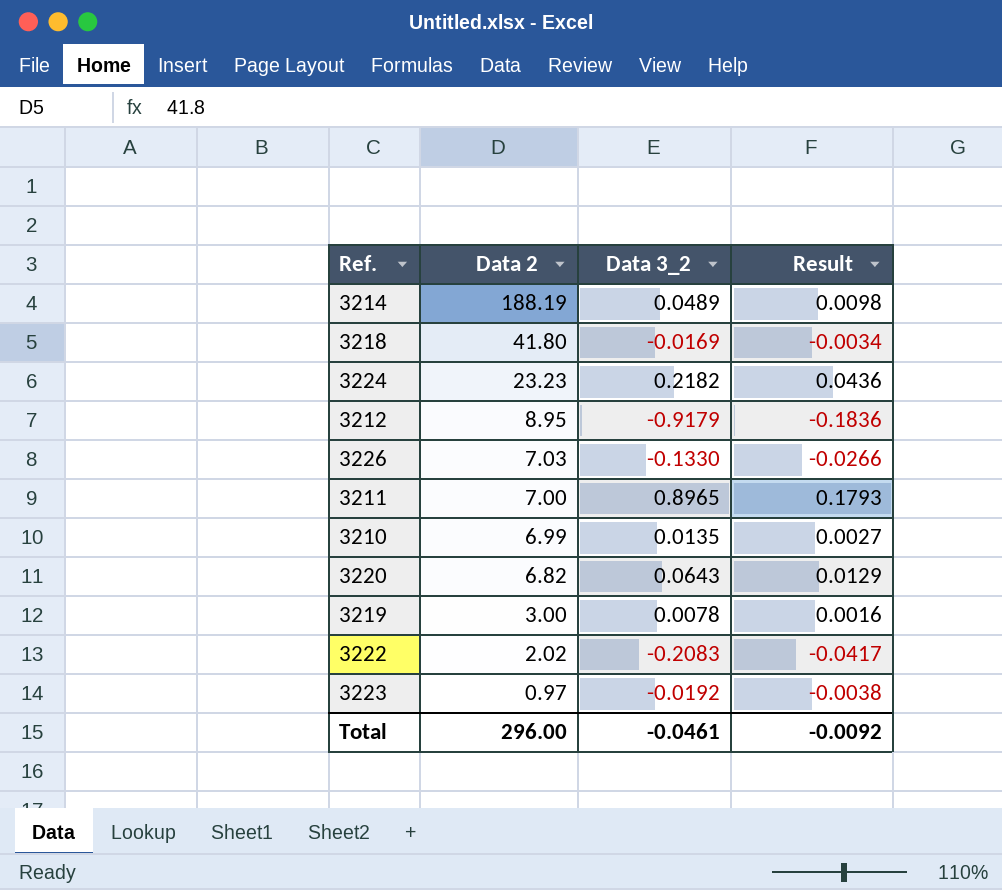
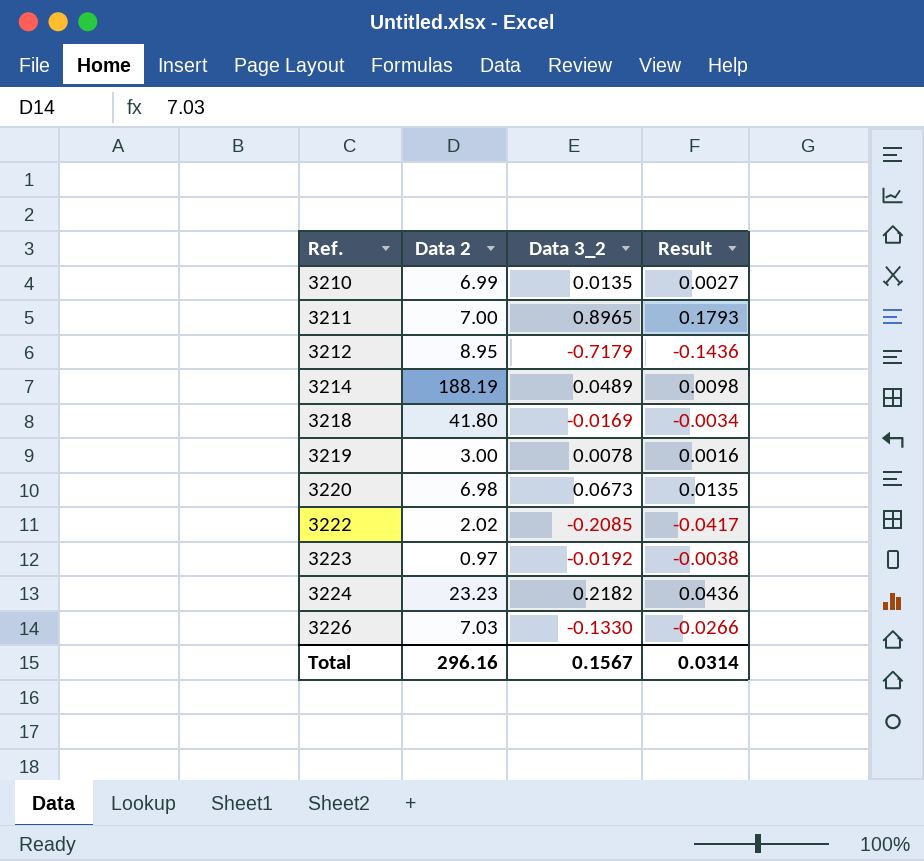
row order: Data 2 descending -> Ref. ascending
3212 | Data 3_2: -0.9179 -> -0.7179
3212 | Result: -0.1836 -> -0.1436
3220 | Data 2: 6.82 -> 6.98
3220 | Data 3_2: 0.0643 -> 0.0673
3220 | Result: 0.0129 -> 0.0135
3222 | Data 3_2: -0.2083 -> -0.2085
Total | Data 2: 296.00 -> 296.16
Total | Data 3_2: -0.0461 -> 0.1567
Total | Result: -0.0092 -> 0.0314

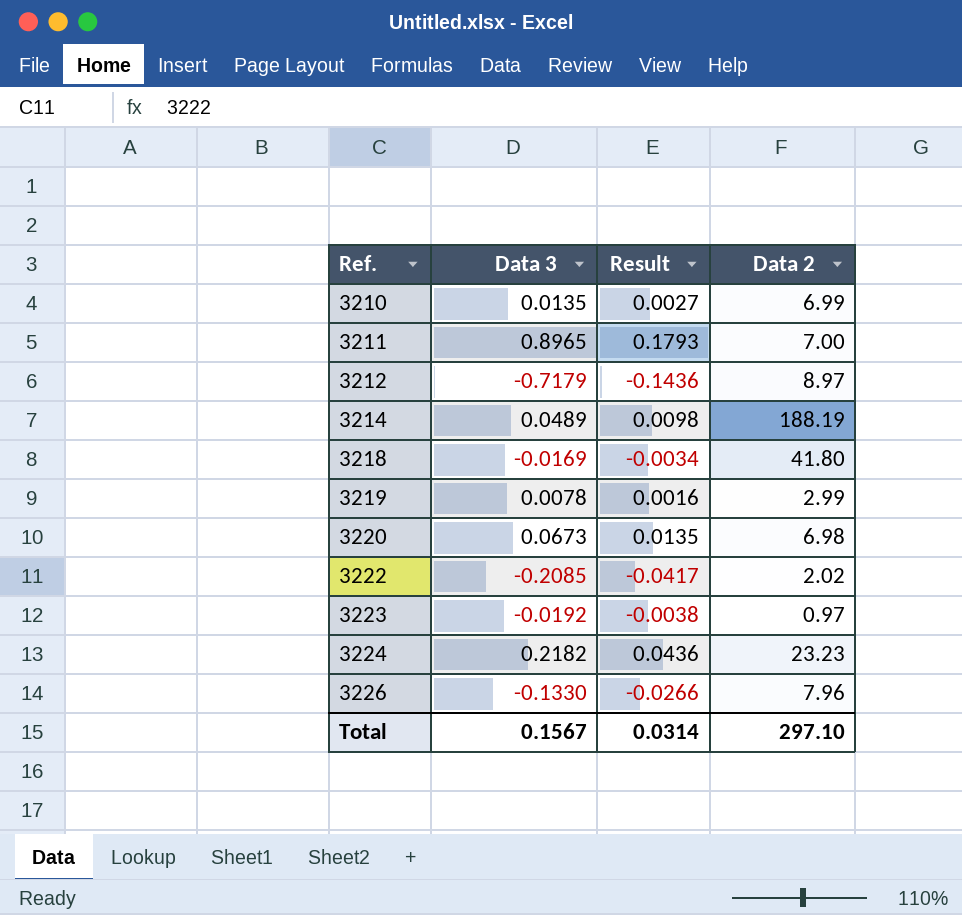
column name: Data 3_2 -> Data 3
column Data 2 | position: 2 -> 4
3212 | Data 2: 8.95 -> 8.97
3219 | Data 2: 3.00 -> 2.99
3226 | Data 2: 7.03 -> 7.96
Total | Data 2: 296.16 -> 297.10

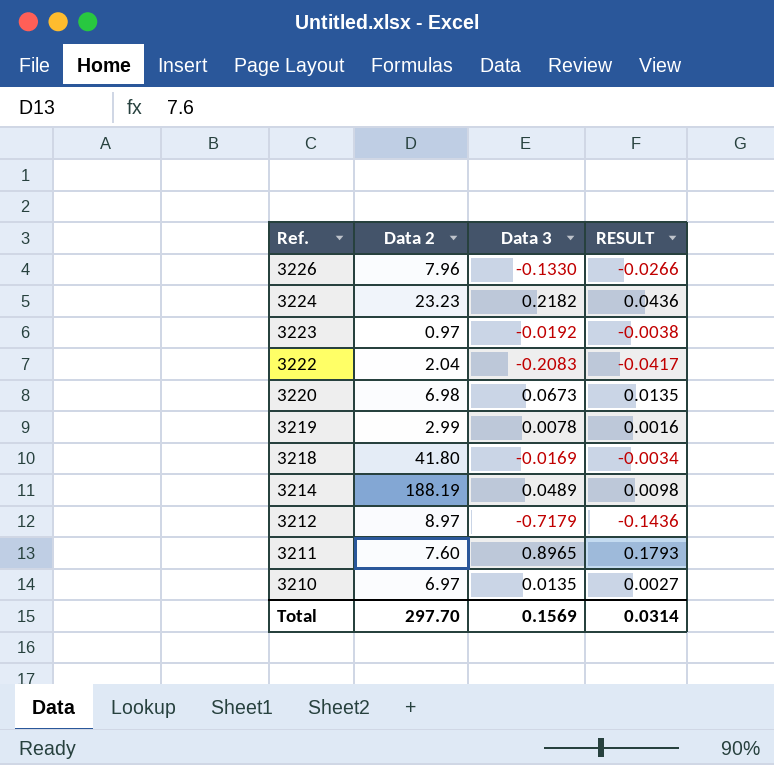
row order: Ref. ascending -> Ref. descending
column Data 2 | position: 4 -> 2
column name: Result -> RESULT
3222 | Data 2: 2.02 -> 2.04
3222 | Data 3: -0.2085 -> -0.2083
3211 | Data 2: 7.00 -> 7.60
3210 | Data 2: 6.99 -> 6.97
Total | Data 2: 297.10 -> 297.70
Total | Data 3: 0.1567 -> 0.1569

